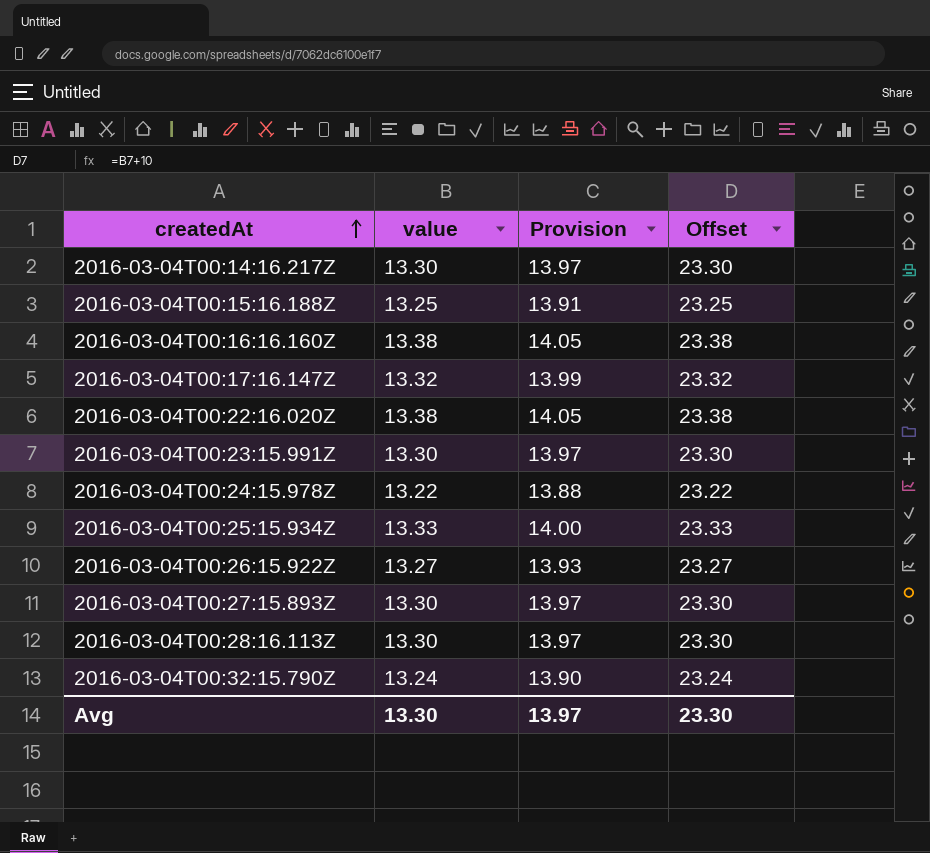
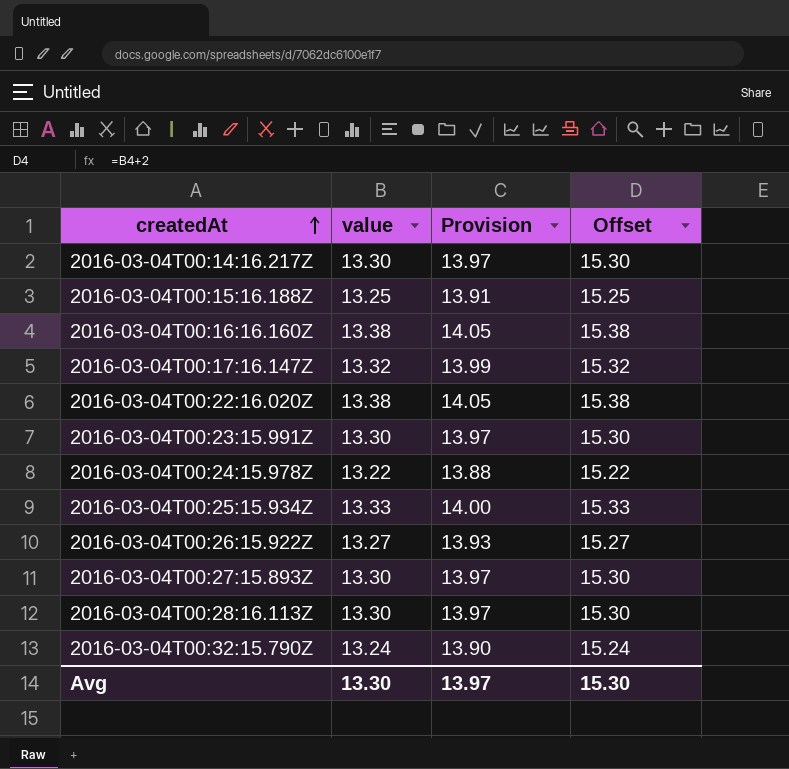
column Offset | formula: [value] + 10 -> [value] + 2
Avg | Offset: 23.30 -> 15.30

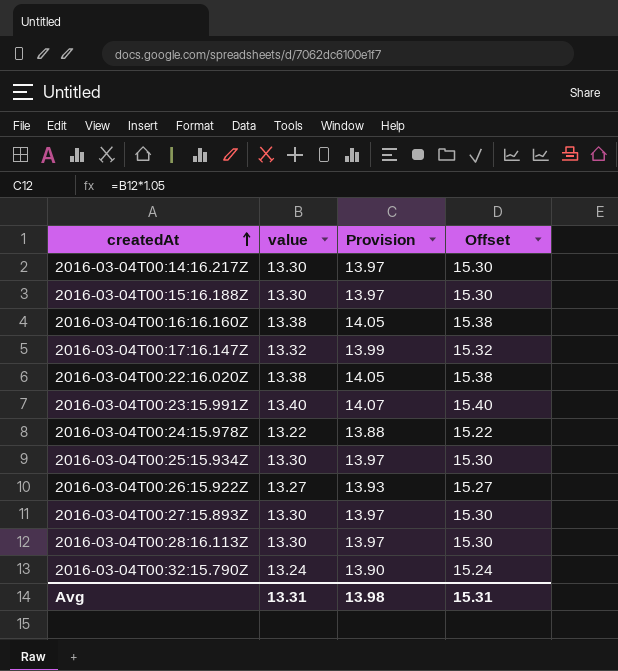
2016-03-04T00:15:16.188Z | value: 13.25 -> 13.30
2016-03-04T00:15:16.188Z | Provision: 13.91 -> 13.97
2016-03-04T00:15:16.188Z | Offset: 15.25 -> 15.30
2016-03-04T00:23:15.991Z | value: 13.30 -> 13.40
2016-03-04T00:23:15.991Z | Provision: 13.97 -> 14.07
2016-03-04T00:23:15.991Z | Offset: 15.30 -> 15.40
2016-03-04T00:25:15.934Z | value: 13.33 -> 13.30
2016-03-04T00:25:15.934Z | Provision: 14.00 -> 13.97
2016-03-04T00:25:15.934Z | Offset: 15.33 -> 15.30
Avg | value: 13.30 -> 13.31
Avg | Provision: 13.97 -> 13.98
Avg | Offset: 15.30 -> 15.31

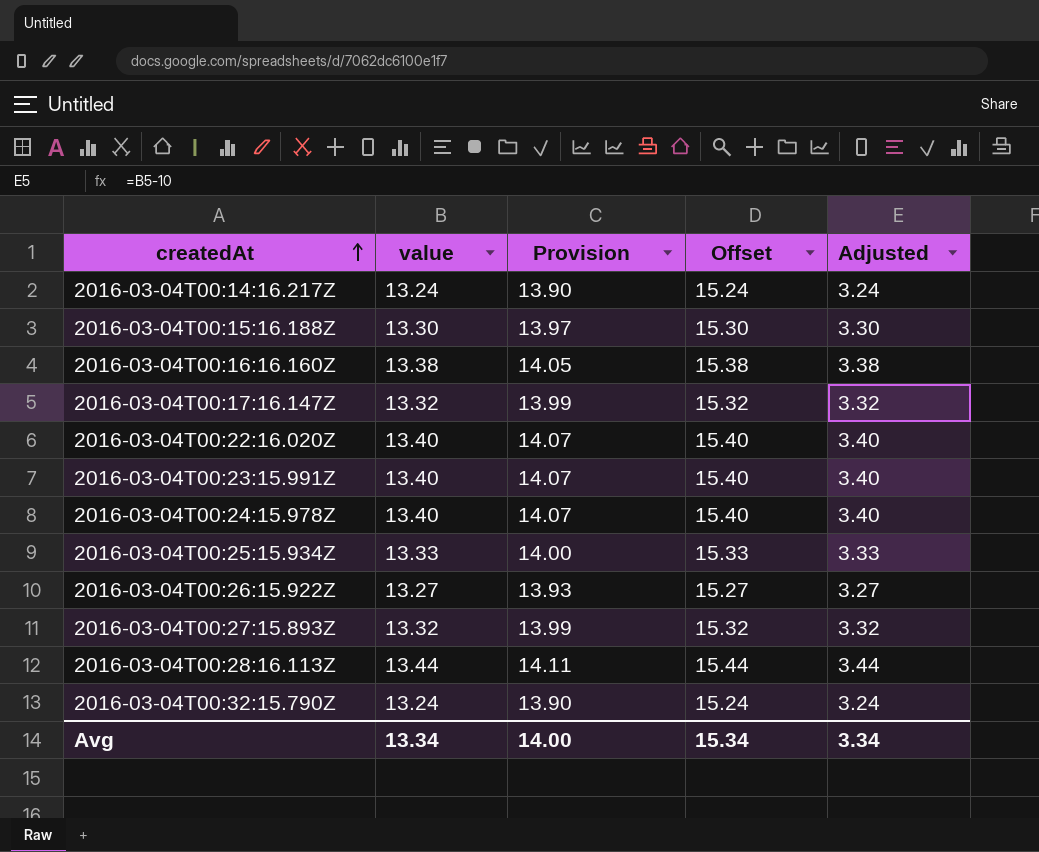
column Adjusted | formula: none -> [value] - 10
2016-03-04T00:14:16.217Z | value: 13.30 -> 13.24
2016-03-04T00:14:16.217Z | Provision: 13.97 -> 13.90
2016-03-04T00:14:16.217Z | Offset: 15.30 -> 15.24
2016-03-04T00:22:16.020Z | value: 13.38 -> 13.40
2016-03-04T00:22:16.020Z | Provision: 14.05 -> 14.07
2016-03-04T00:22:16.020Z | Offset: 15.38 -> 15.40
2016-03-04T00:24:15.978Z | value: 13.22 -> 13.40
2016-03-04T00:24:15.978Z | Provision: 13.88 -> 14.07
2016-03-04T00:24:15.978Z | Offset: 15.22 -> 15.40
2016-03-04T00:25:15.934Z | value: 13.30 -> 13.33
2016-03-04T00:25:15.934Z | Provision: 13.97 -> 14.00
2016-03-04T00:25:15.934Z | Offset: 15.30 -> 15.33
2016-03-04T00:27:15.893Z | value: 13.30 -> 13.32
2016-03-04T00:27:15.893Z | Provision: 13.97 -> 13.99
2016-03-04T00:27:15.893Z | Offset: 15.30 -> 15.32
2016-03-04T00:28:16.113Z | value: 13.30 -> 13.44
2016-03-04T00:28:16.113Z | Provision: 13.97 -> 14.11
2016-03-04T00:28:16.113Z | Offset: 15.30 -> 15.44
Avg | value: 13.31 -> 13.34
Avg | Provision: 13.98 -> 14.00
Avg | Offset: 15.31 -> 15.34

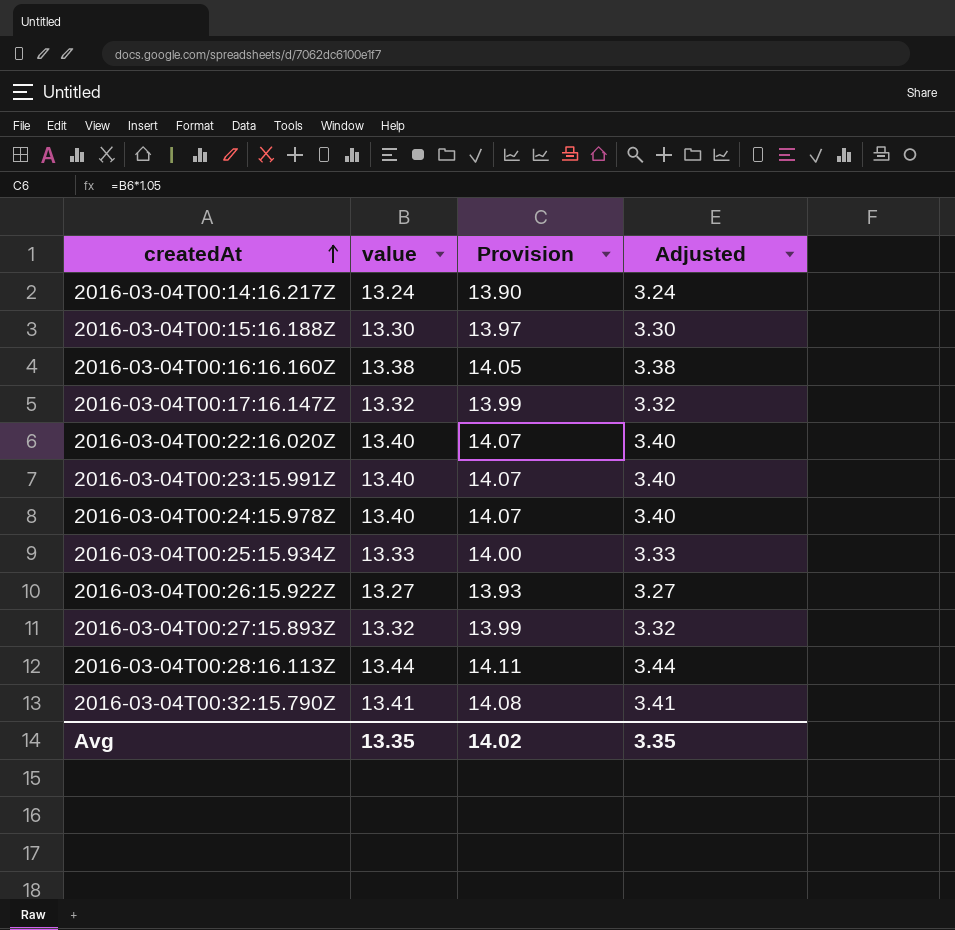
column Offset | formula: [value] + 2 -> none
2016-03-04T00:32:15.790Z | value: 13.24 -> 13.41
2016-03-04T00:32:15.790Z | Provision: 13.90 -> 14.08
2016-03-04T00:32:15.790Z | Adjusted: 3.24 -> 3.41
Avg | value: 13.34 -> 13.35
Avg | Provision: 14.00 -> 14.02
Avg | Adjusted: 3.34 -> 3.35

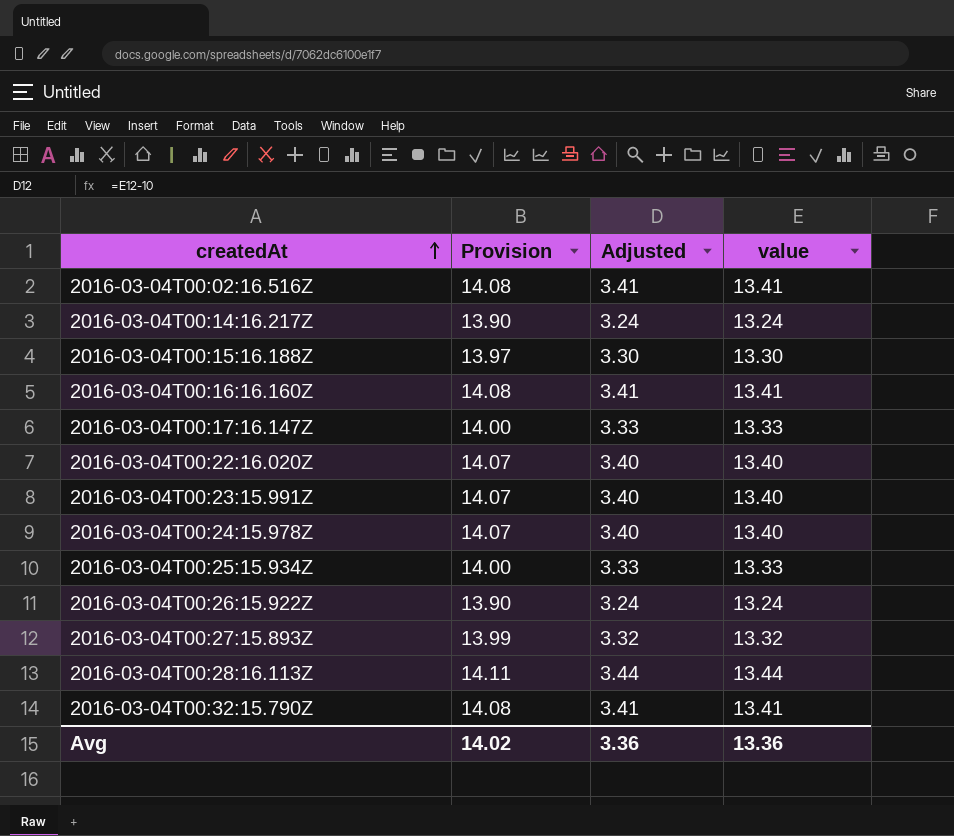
column value | position: 2 -> 4
row 2016-03-04T00:02:16.516Z: none -> 14.08 | 3.41 | 13.41
2016-03-04T00:16:16.160Z | Provision: 14.05 -> 14.08
2016-03-04T00:16:16.160Z | Adjusted: 3.38 -> 3.41
2016-03-04T00:16:16.160Z | value: 13.38 -> 13.41
2016-03-04T00:17:16.147Z | Provision: 13.99 -> 14.00
2016-03-04T00:17:16.147Z | Adjusted: 3.32 -> 3.33
2016-03-04T00:17:16.147Z | value: 13.32 -> 13.33
2016-03-04T00:26:15.922Z | Provision: 13.93 -> 13.90
2016-03-04T00:26:15.922Z | Adjusted: 3.27 -> 3.24
2016-03-04T00:26:15.922Z | value: 13.27 -> 13.24
Avg | Adjusted: 3.35 -> 3.36
Avg | value: 13.35 -> 13.36

